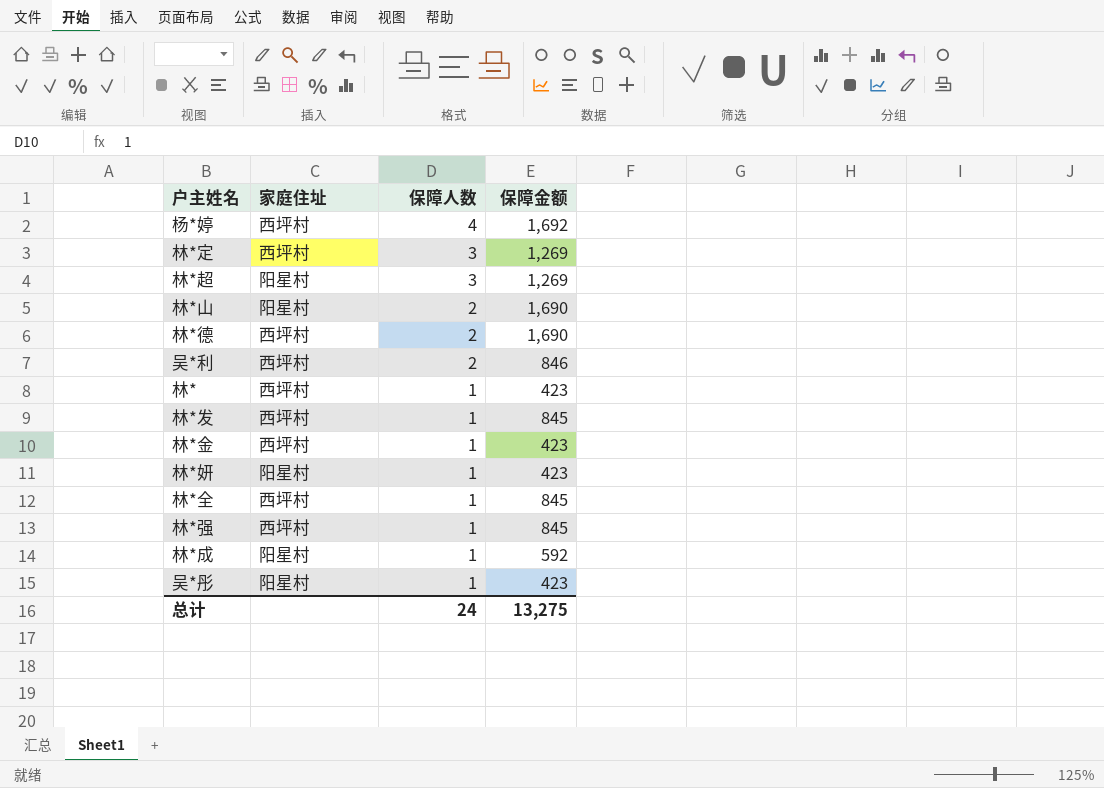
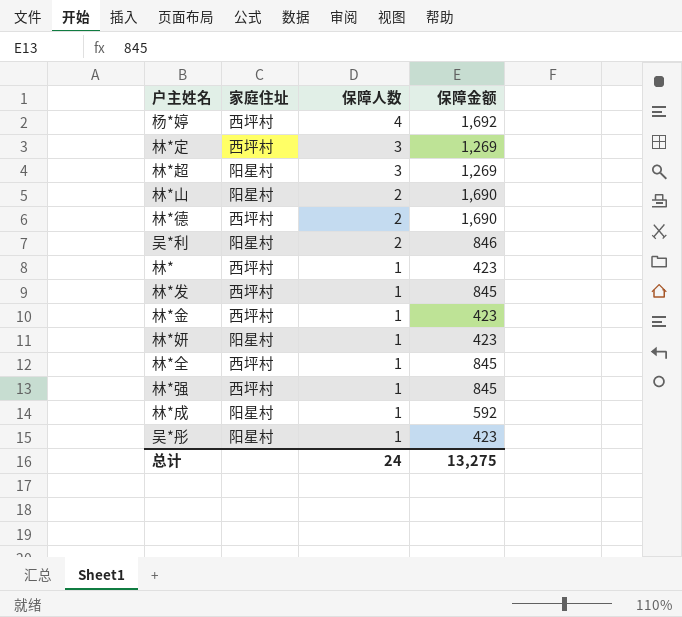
吴*利 | 家庭住址: 西坪村 -> 阳星村

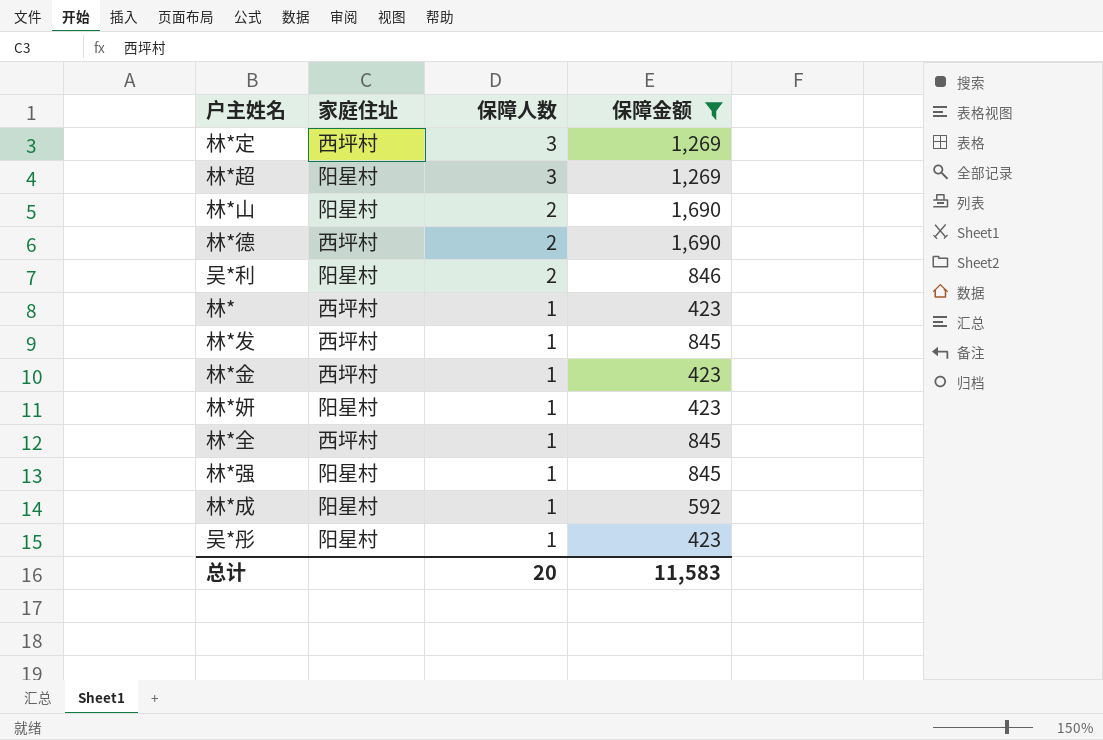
filter: none -> 保障金额 != 1,692
林*强 | 家庭住址: 西坪村 -> 阳星村
总计 | 保障人数: 24 -> 20
总计 | 保障金额: 13,275 -> 11,583

